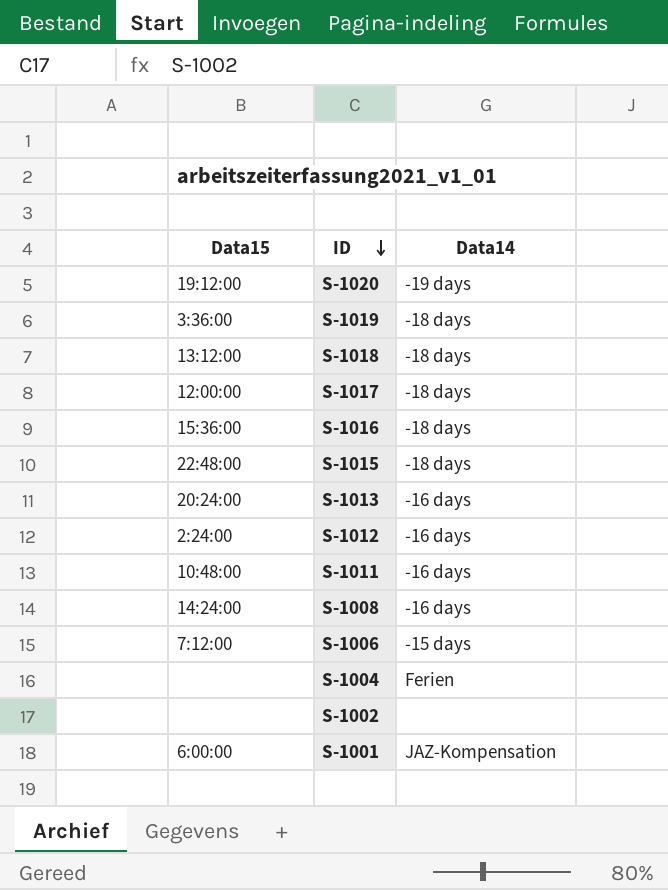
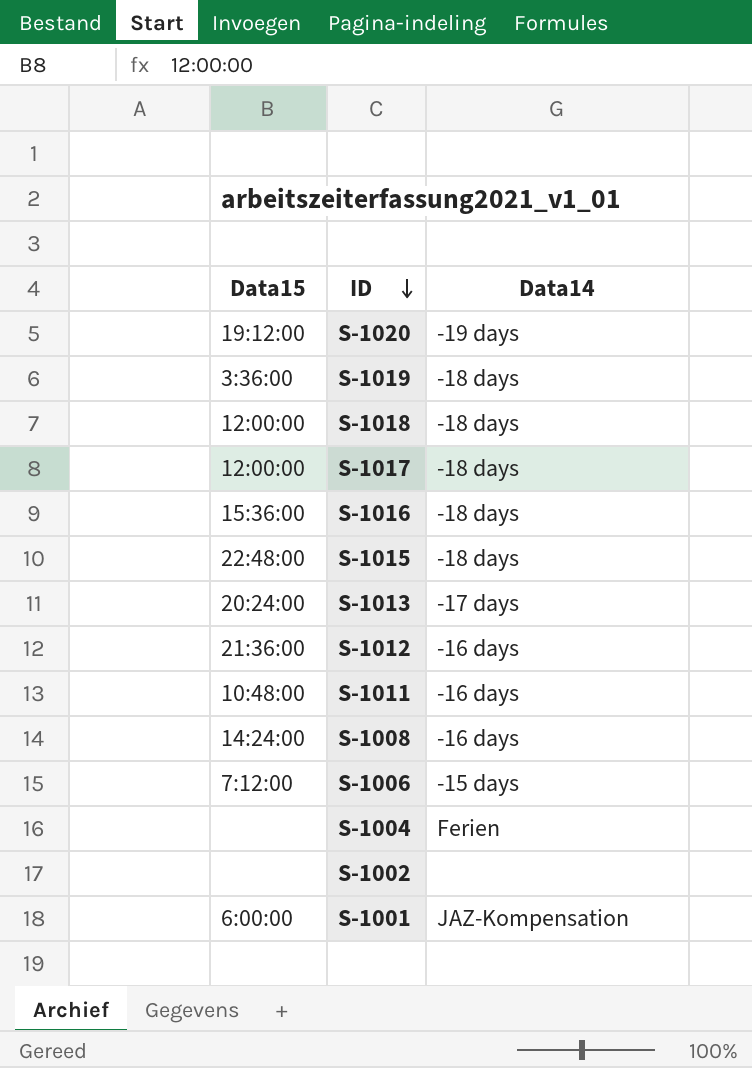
S-1018 | Data15: 13:12:00 -> 12:00:00
S-1013 | Data14: -16 days -> -17 days
S-1012 | Data15: 2:24:00 -> 21:36:00

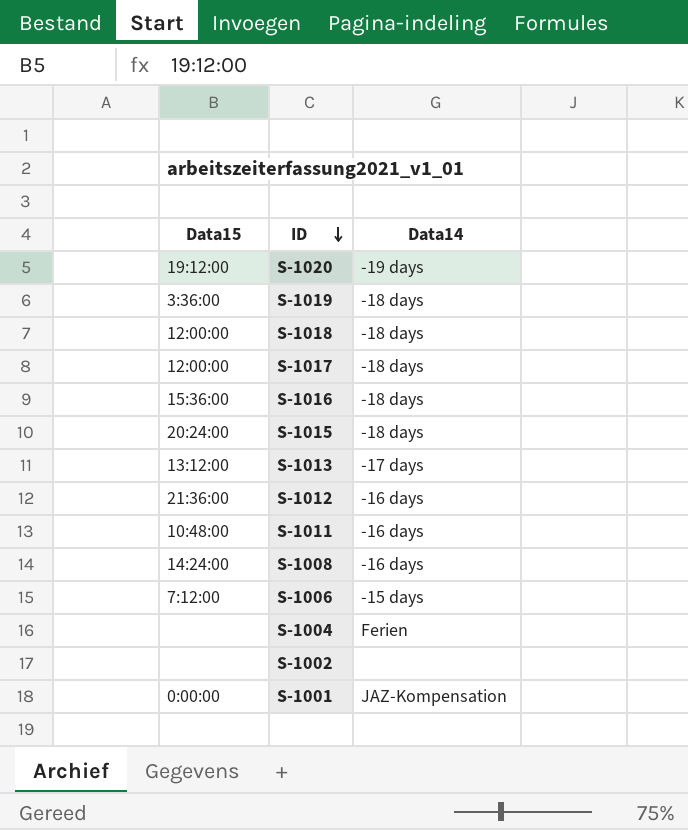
S-1015 | Data15: 22:48:00 -> 20:24:00
S-1013 | Data15: 20:24:00 -> 13:12:00
S-1001 | Data15: 6:00:00 -> 0:00:00

